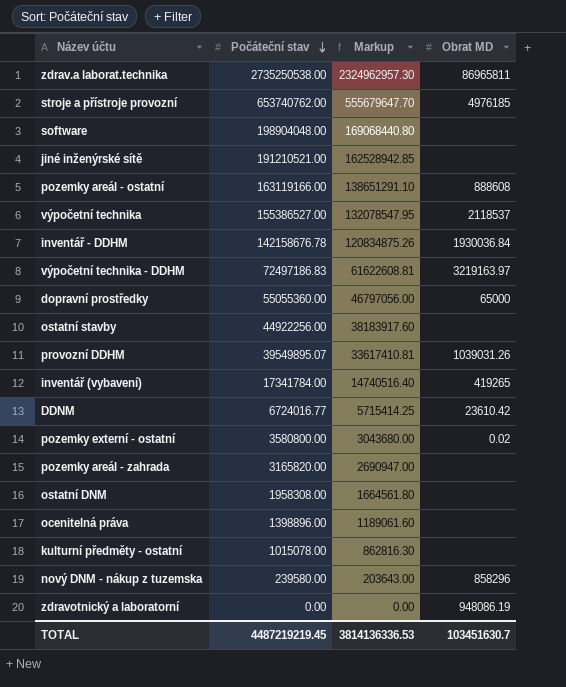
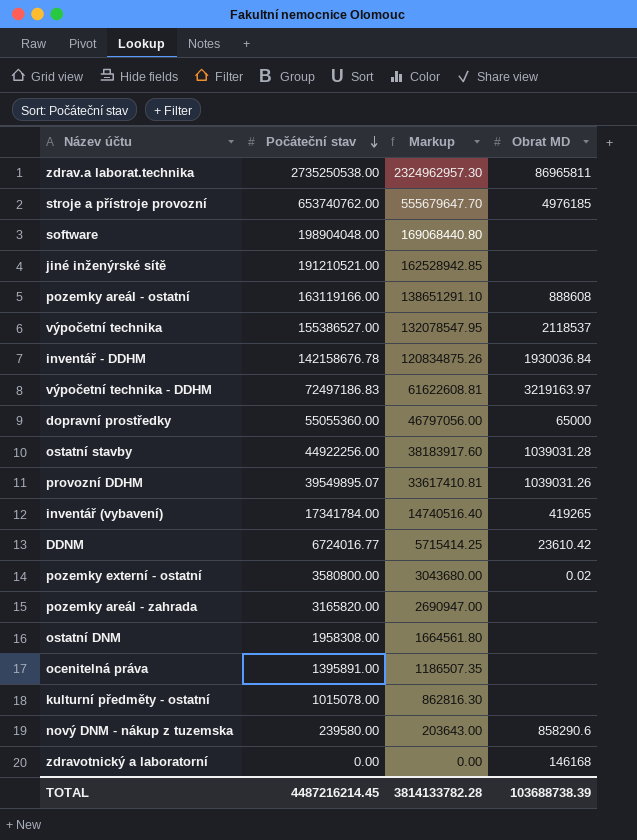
ostatní stavby | Obrat MD: none -> 1039031.28
ocenitelná práva | Počáteční stav: 1398896.00 -> 1395891.00
ocenitelná práva | Markup: 1189061.60 -> 1186507.35
nový DNM - nákup z tuzemska | Obrat MD: 858296 -> 858290.6
zdravotnický a laboratorní | Obrat MD: 948086.19 -> 146168
TOTAL | Počáteční stav: 4487219219.45 -> 4487216214.45
TOTAL | Markup: 3814136336.53 -> 3814133782.28
TOTAL | Obrat MD: 103451630.7 -> 103688738.39

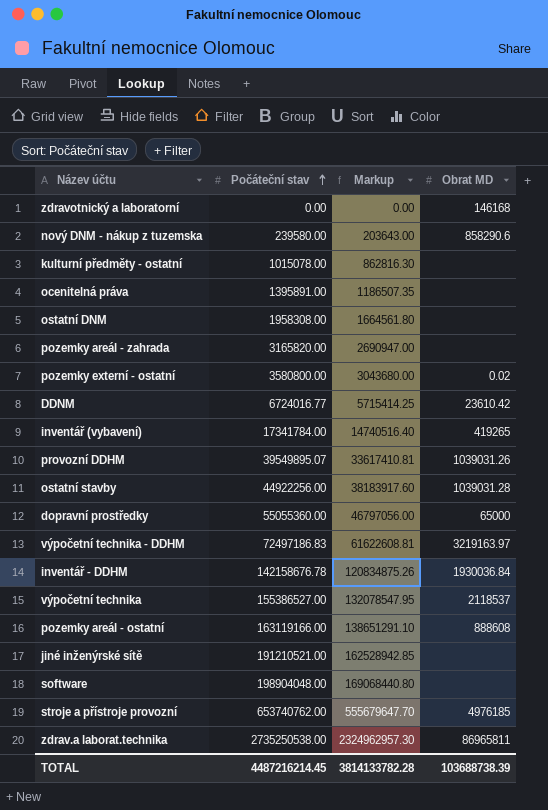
row order: Počáteční stav descending -> Počáteční stav ascending

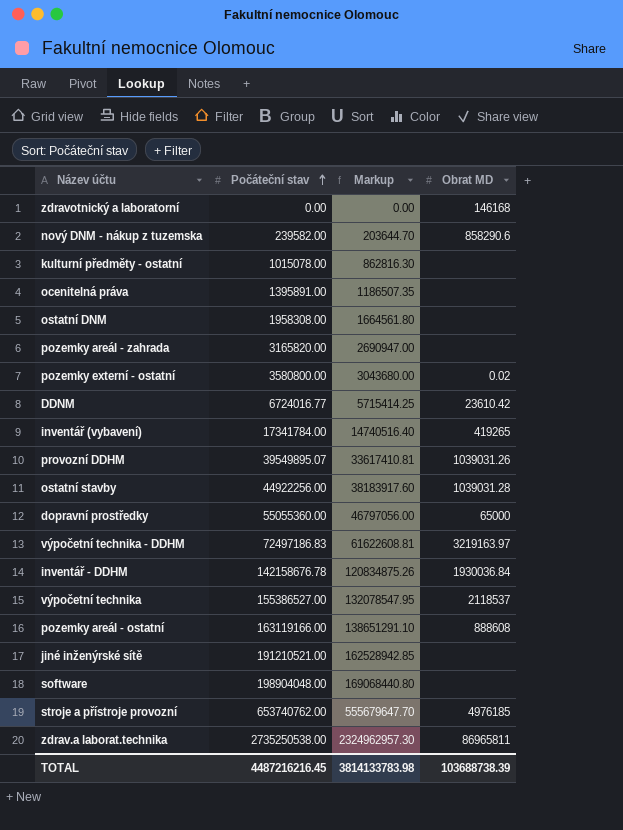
nový DNM - nákup z tuzemska | Počáteční stav: 239580.00 -> 239582.00
nový DNM - nákup z tuzemska | Markup: 203643.00 -> 203644.70
TOTAL | Počáteční stav: 4487216214.45 -> 4487216216.45
TOTAL | Markup: 3814133782.28 -> 3814133783.98

